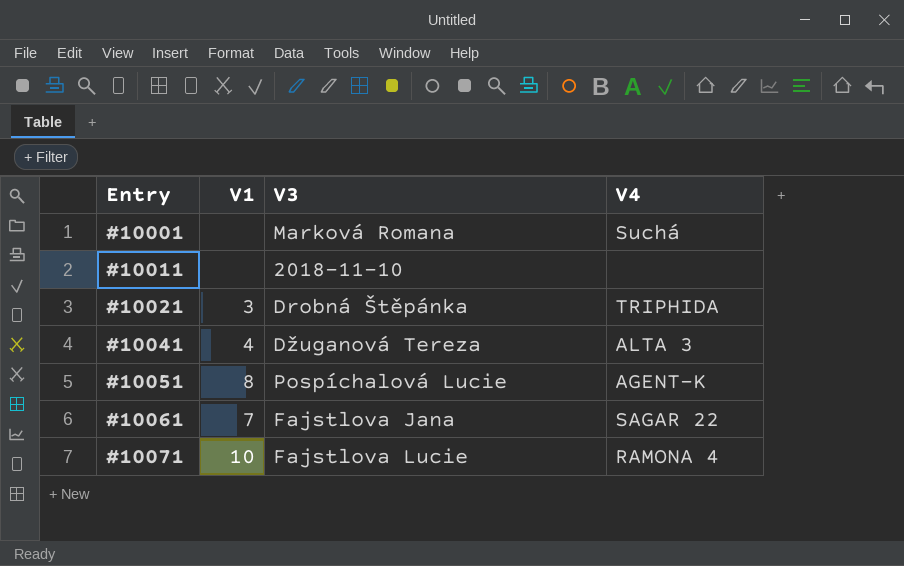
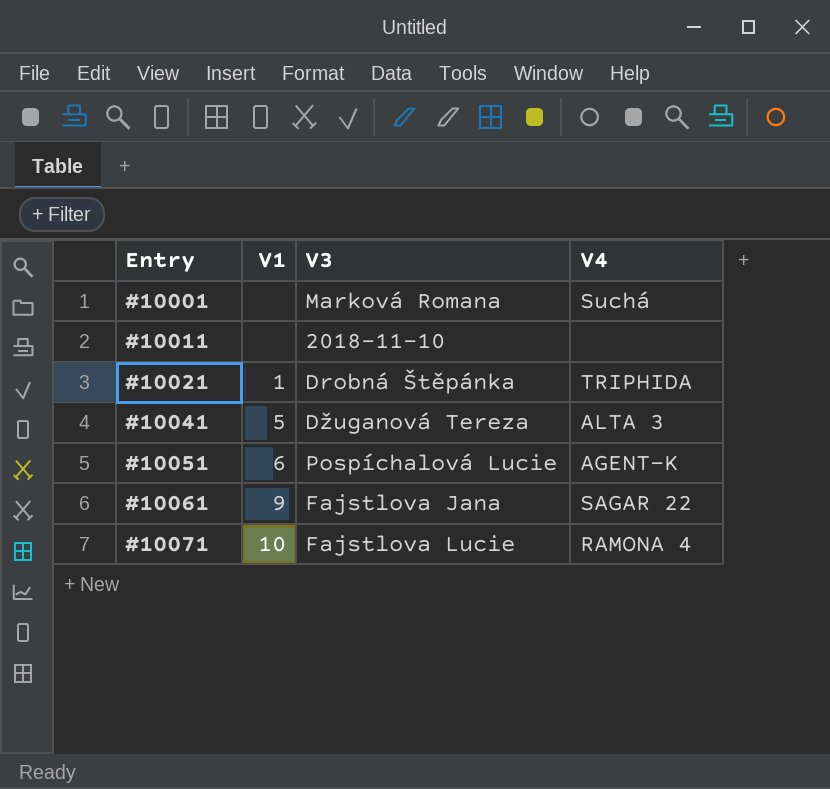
#10021 | V1: 3 -> 1
#10041 | V1: 4 -> 5
#10051 | V1: 8 -> 6
#10061 | V1: 7 -> 9

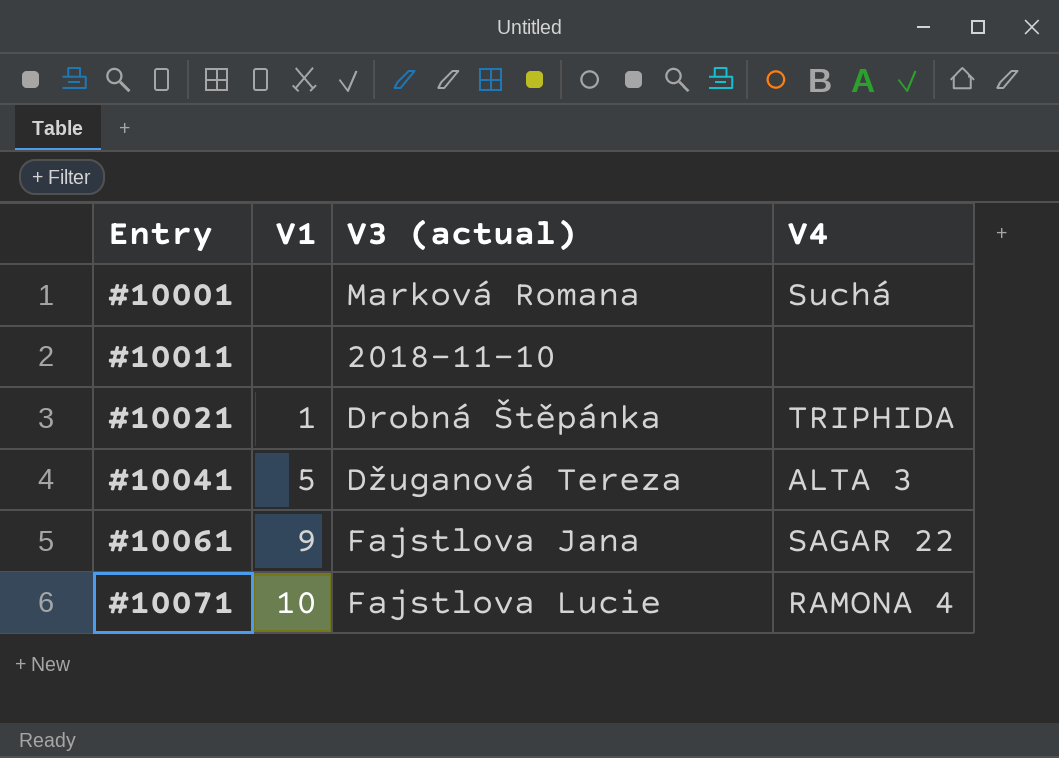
column name: V3 -> V3 (actual)
row #10051: 6 | Pospíchalová Lucie | AGENT-K -> none

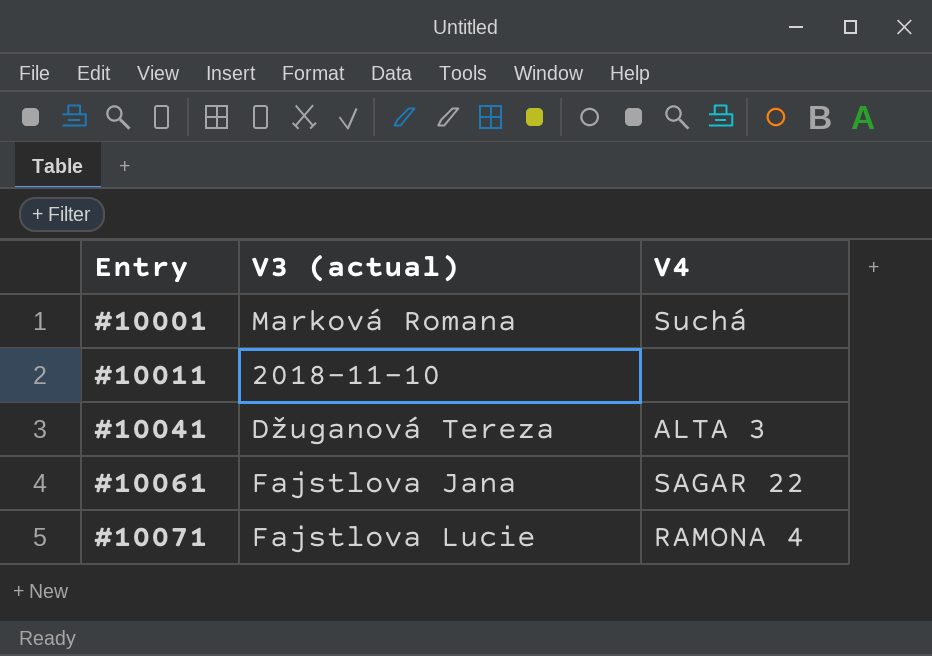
column V1 | position: 2 -> none
row #10021: 1 | Drobná Štěpánka | TRIPHIDA -> none

